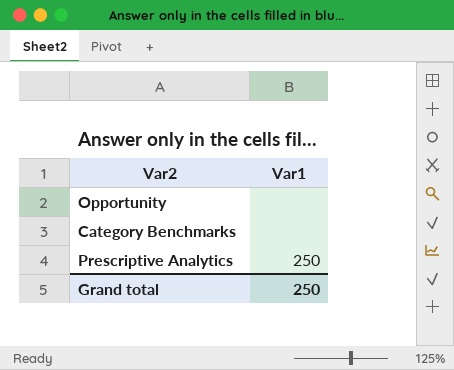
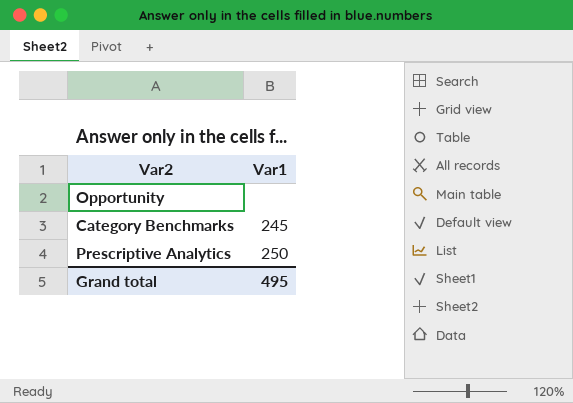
Category Benchmarks | Var1: none -> 245
Grand total | Var1: 250 -> 495

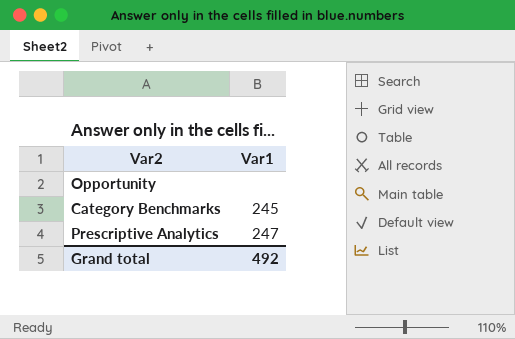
Prescriptive Analytics | Var1: 250 -> 247
Grand total | Var1: 495 -> 492

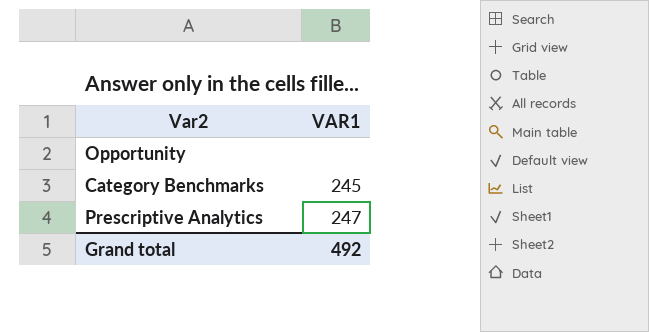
column name: Var1 -> VAR1

